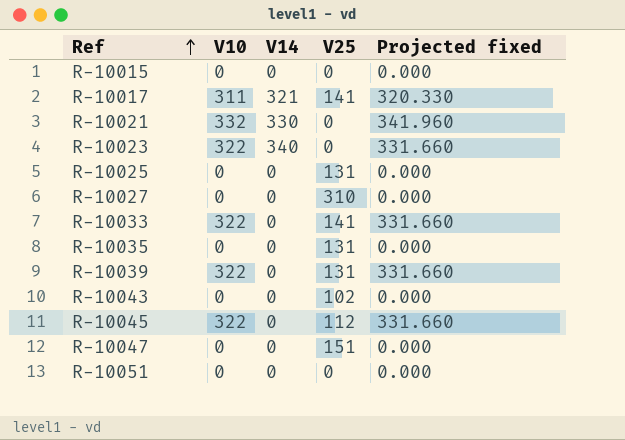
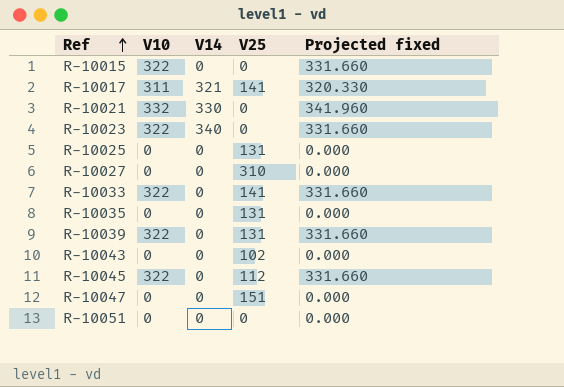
R-10015 | V10: 0 -> 322
R-10015 | Projected fixed: 0.000 -> 331.660

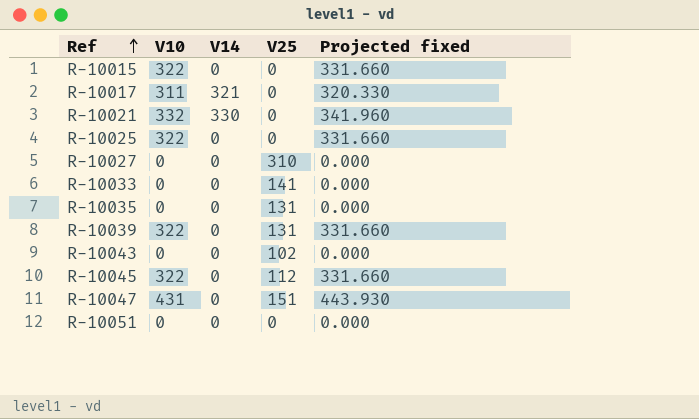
row R-10023: 322 | 340 | 0 | 331.660 -> none
R-10017 | V25: 141 -> 0
R-10025 | V10: 0 -> 322
R-10025 | V25: 131 -> 0
R-10025 | Projected fixed: 0.000 -> 331.660
R-10033 | V10: 322 -> 0
R-10033 | Projected fixed: 331.660 -> 0.000
R-10047 | V10: 0 -> 431
R-10047 | Projected fixed: 0.000 -> 443.930

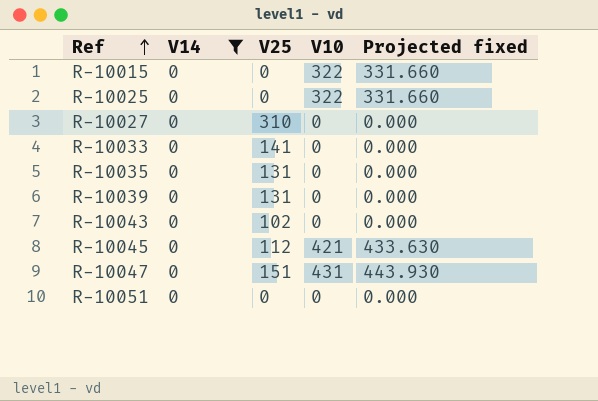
filter: none -> V14 = 0
column V10 | position: 2 -> 4
R-10039 | V10: 322 -> 0
R-10039 | Projected fixed: 331.660 -> 0.000
R-10045 | V10: 322 -> 421
R-10045 | Projected fixed: 331.660 -> 433.630

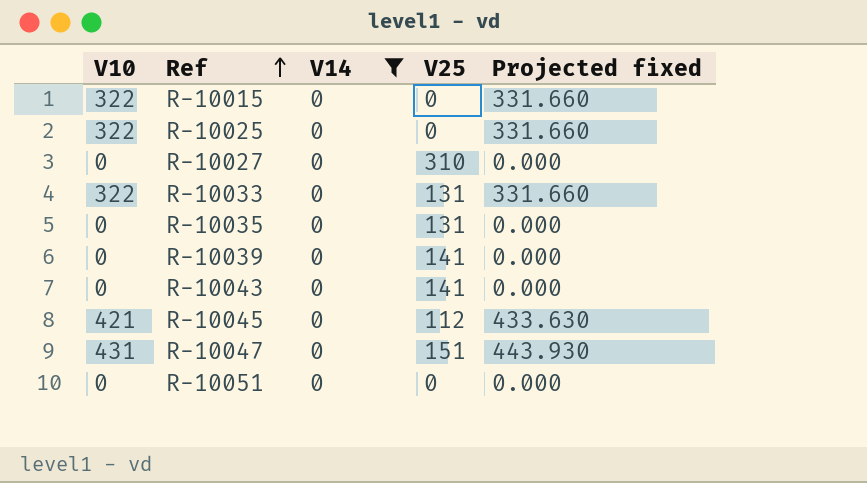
column V10 | position: 4 -> 1
R-10033 | V10: 0 -> 322
R-10033 | V25: 141 -> 131
R-10033 | Projected fixed: 0.000 -> 331.660
R-10039 | V25: 131 -> 141
R-10043 | V25: 102 -> 141

